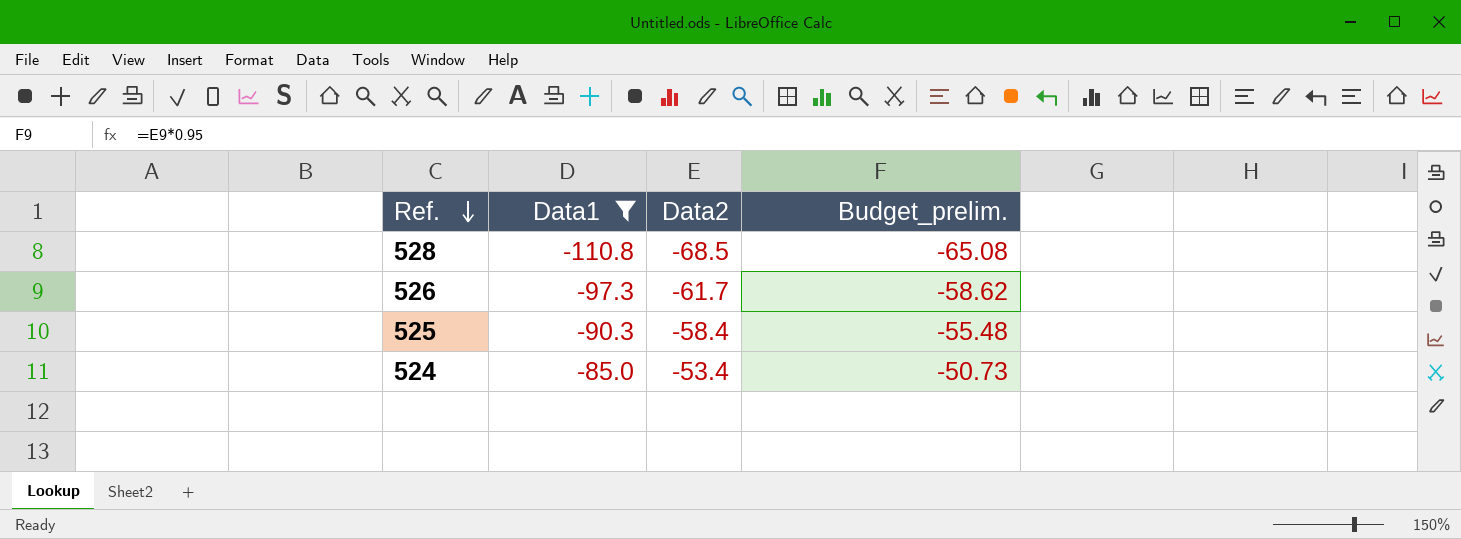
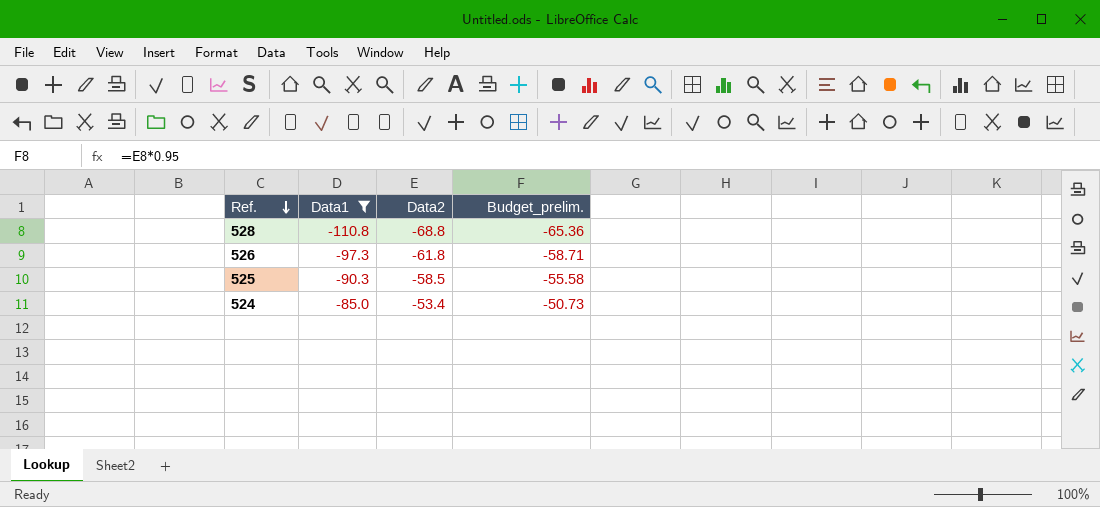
528 | Data2: -68.5 -> -68.8
528 | Budget_prelim.: -65.08 -> -65.36
526 | Data2: -61.7 -> -61.8
526 | Budget_prelim.: -58.62 -> -58.71
525 | Data2: -58.4 -> -58.5
525 | Budget_prelim.: -55.48 -> -55.58

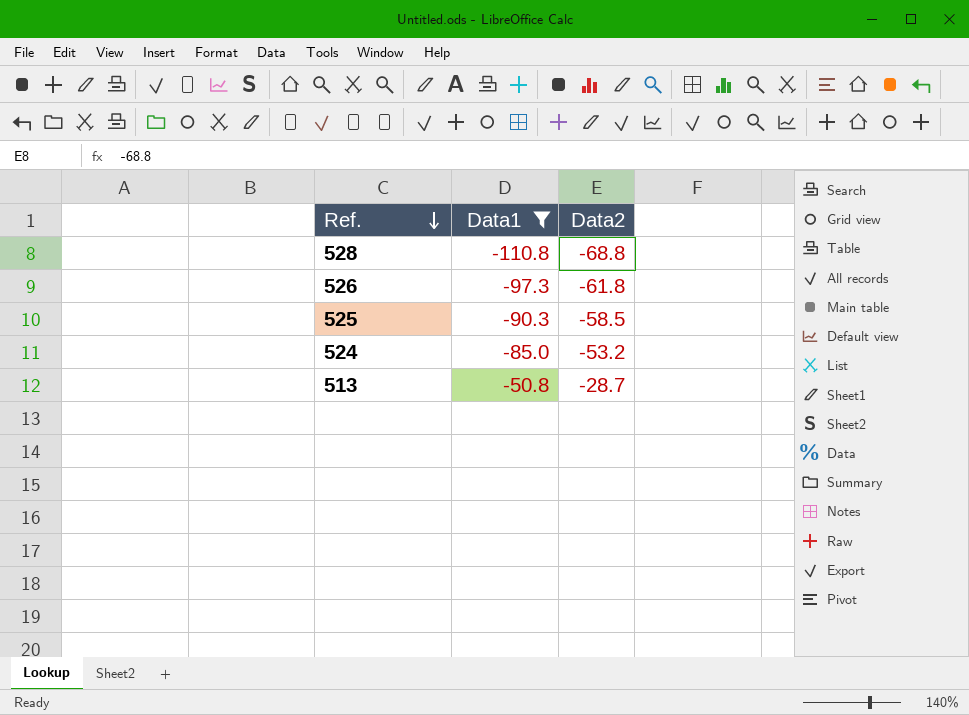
column Budget_prelim. | formula: [Data2] * 0.95 -> none
524 | Data2: -53.4 -> -53.2
row 513: none -> -50.8 | -28.7

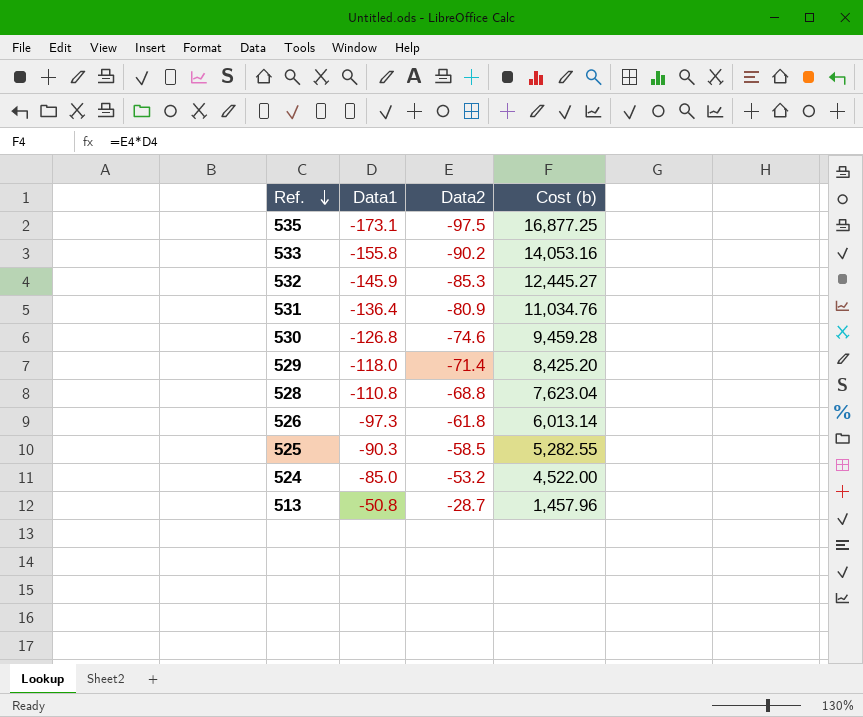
filter: Data1 >= -110.8 -> none
column Cost (b) | formula: none -> [Data1] * [Data2]

